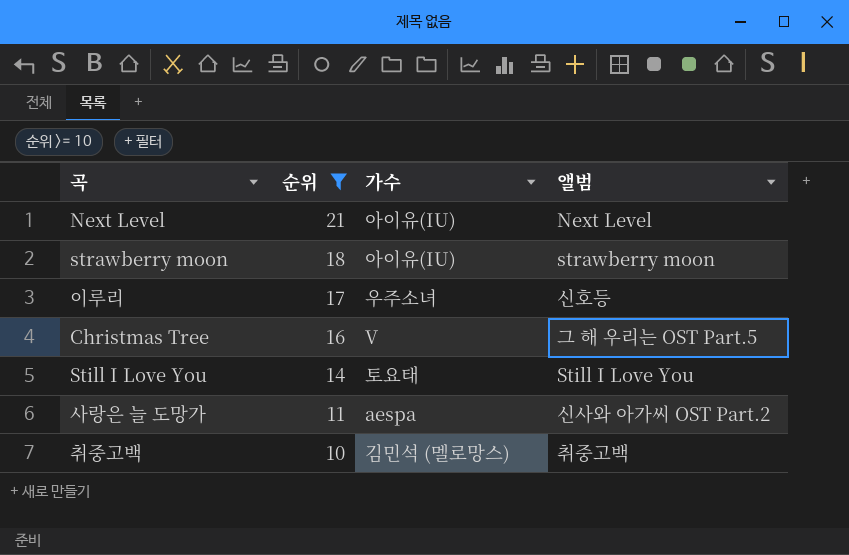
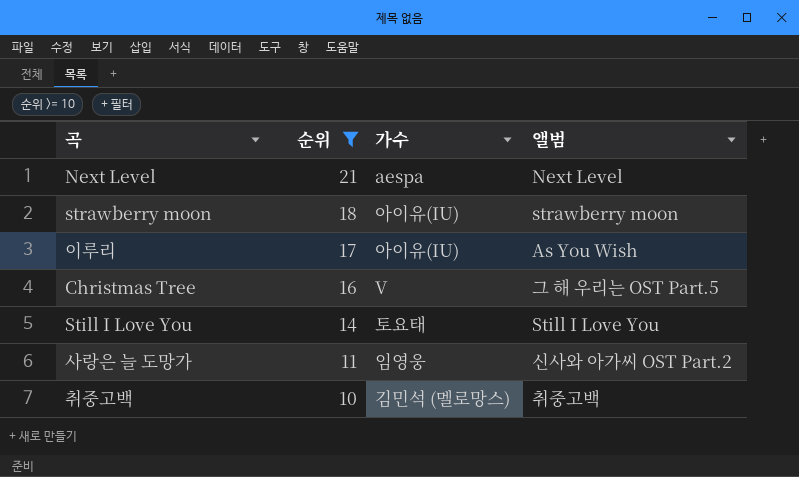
Next Level | 가수: 아이유(IU) -> aespa
이루리 | 가수: 우주소녀 -> 아이유(IU)
이루리 | 앨범: 신호등 -> As You Wish
사랑은 늘 도망가 | 가수: aespa -> 임영웅

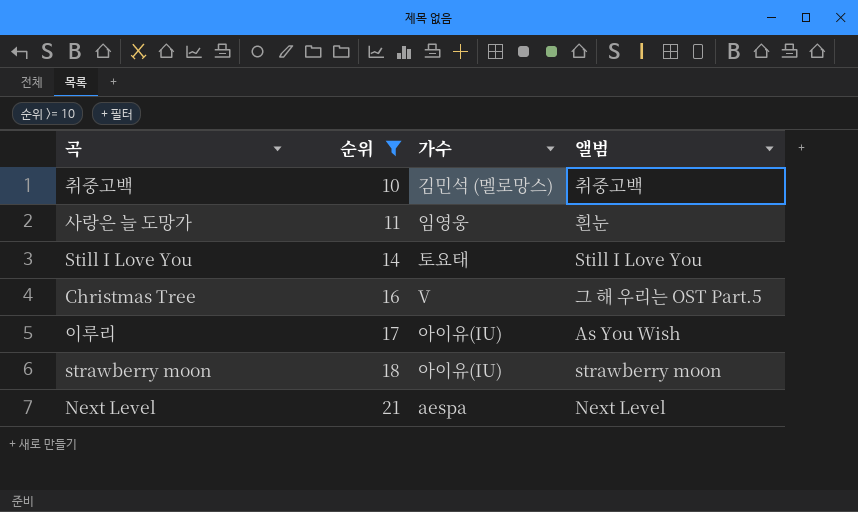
row order: 순위 descending -> 순위 ascending
사랑은 늘 도망가 | 앨범: 신사와 아가씨 OST Part.2 -> 흰눈

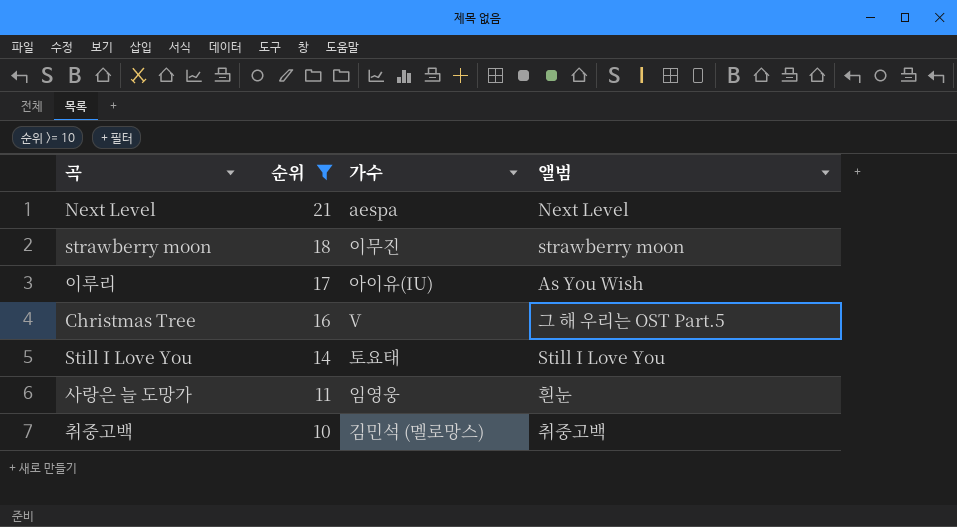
row order: 순위 ascending -> 순위 descending
strawberry moon | 가수: 아이유(IU) -> 이무진

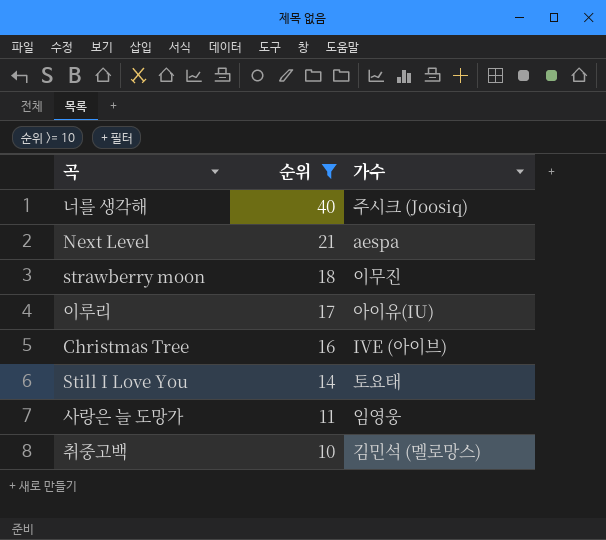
column 앨범 | position: 4 -> none
row 너를 생각해: none -> 40 | 주시크 (Joosiq)
Christmas Tree | 가수: V -> IVE (아이브)

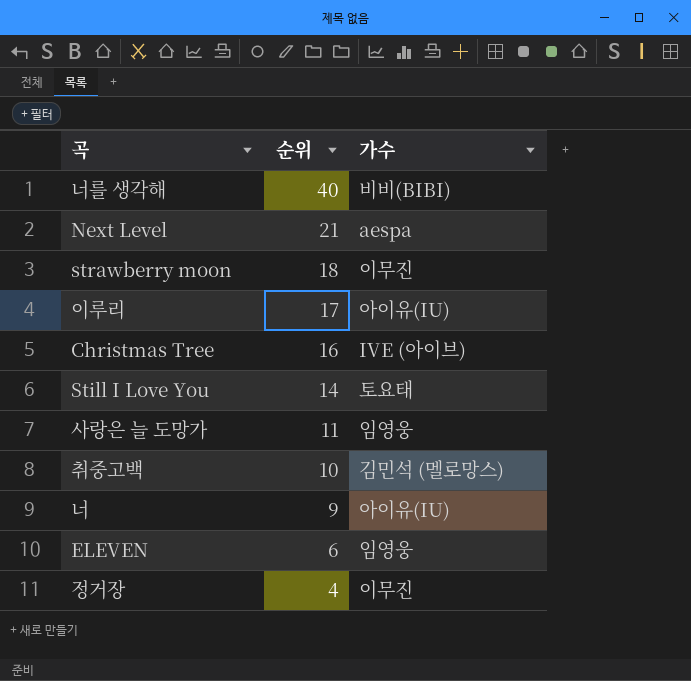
filter: 순위 >= 10 -> none
너를 생각해 | 가수: 주시크 (Joosiq) -> 비비(BIBI)

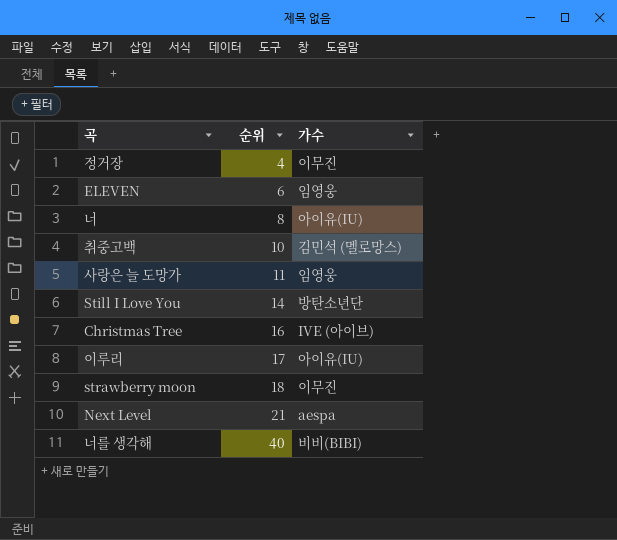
row order: 순위 descending -> 순위 ascending
너 | 순위: 9 -> 8
Still I Love You | 가수: 토요태 -> 방탄소년단

